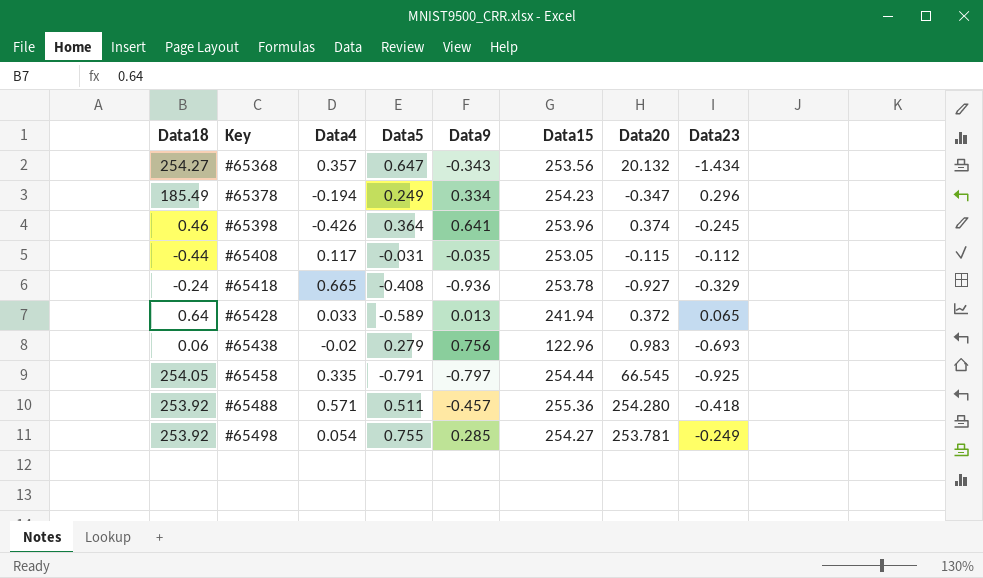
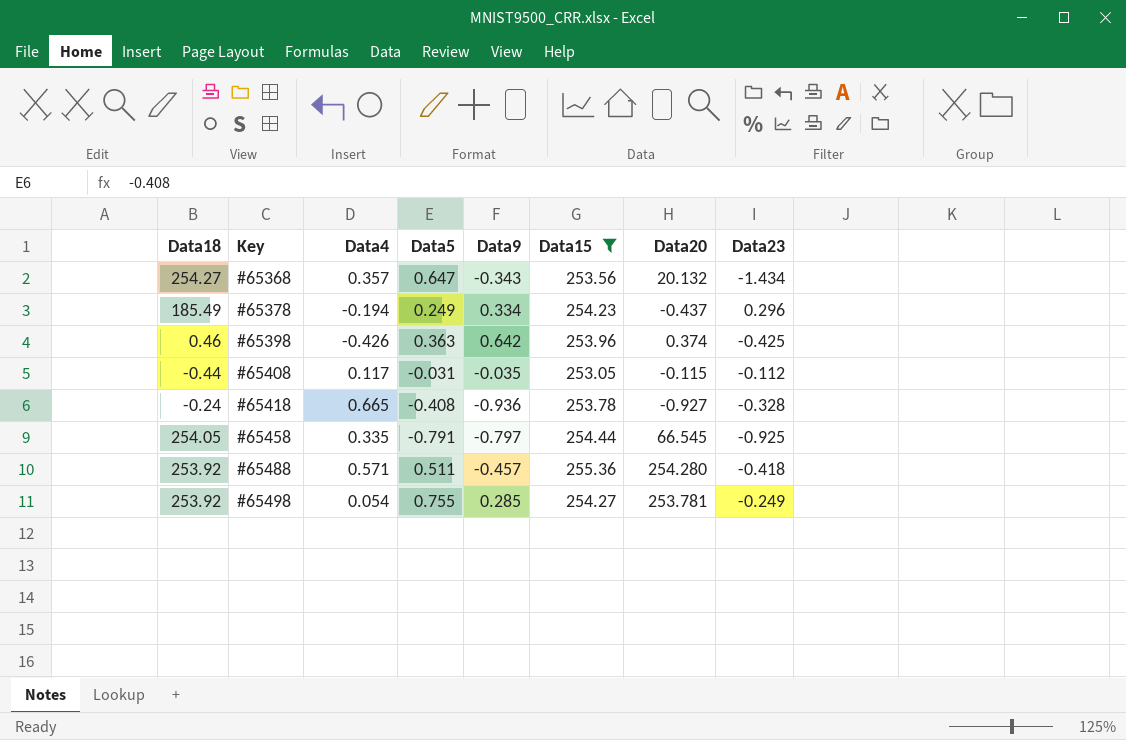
filter: none -> Data15 >= 253.05
#65378 | Data20: -0.347 -> -0.437
#65398 | Data5: 0.364 -> 0.363
#65398 | Data9: 0.641 -> 0.642
#65398 | Data23: -0.245 -> -0.425
#65418 | Data23: -0.329 -> -0.328

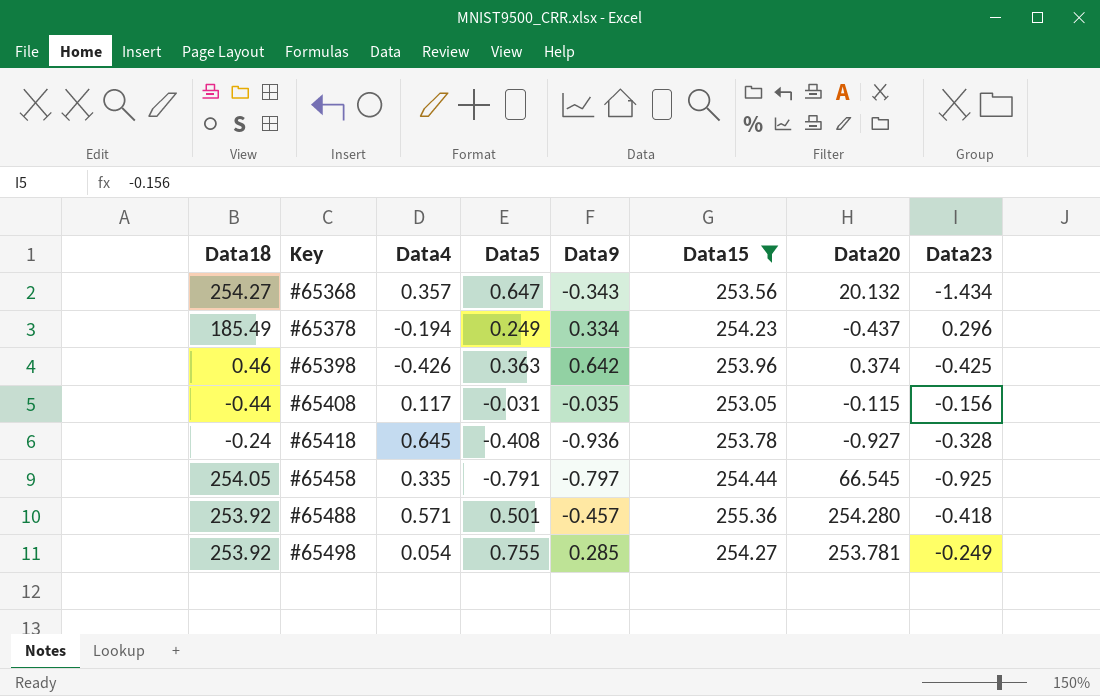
#65408 | Data23: -0.112 -> -0.156
#65418 | Data4: 0.665 -> 0.645
#65488 | Data5: 0.511 -> 0.501

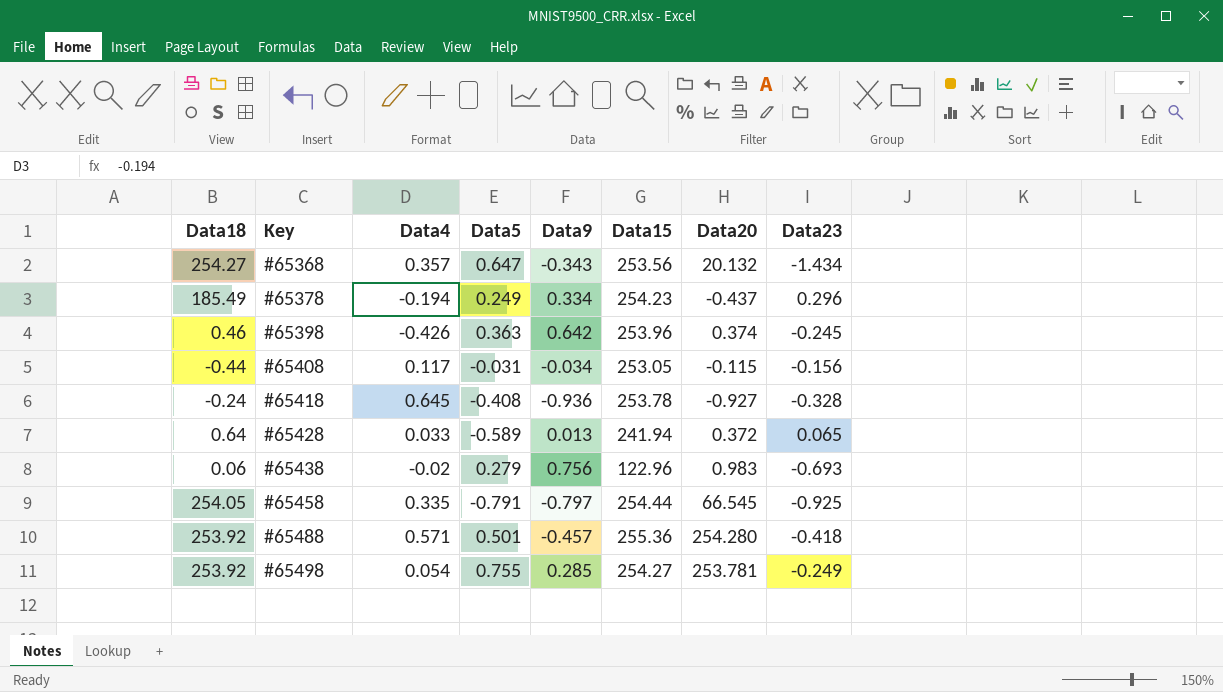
filter: Data15 >= 253.05 -> none
#65398 | Data23: -0.425 -> -0.245
#65408 | Data9: -0.035 -> -0.034

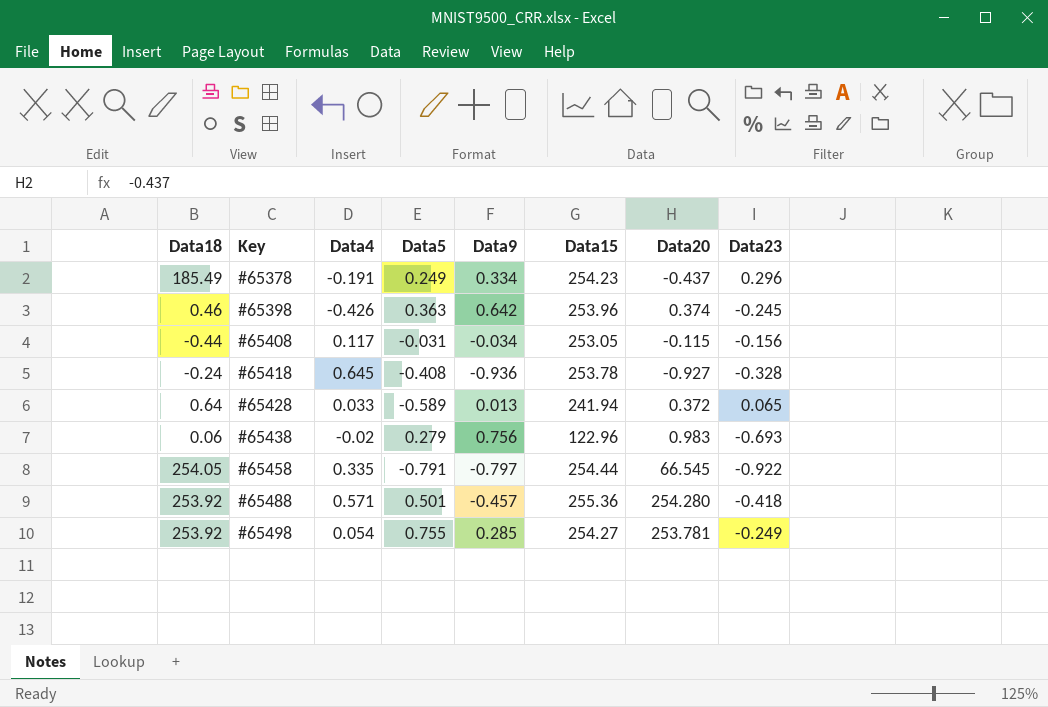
row #65368: 254.27 | 0.357 | 0.647 | -0.343 | 253.56 | 20.132 | -1.434 -> none
#65378 | Data4: -0.194 -> -0.191
#65458 | Data23: -0.925 -> -0.922

